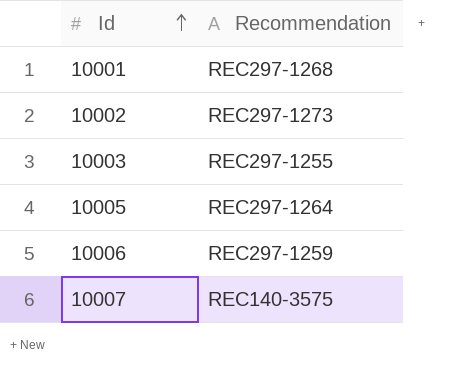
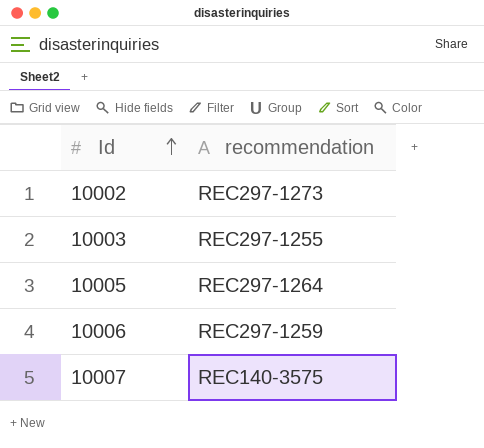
column name: Recommendation -> recommendation
row 10001: REC297-1268 -> none

